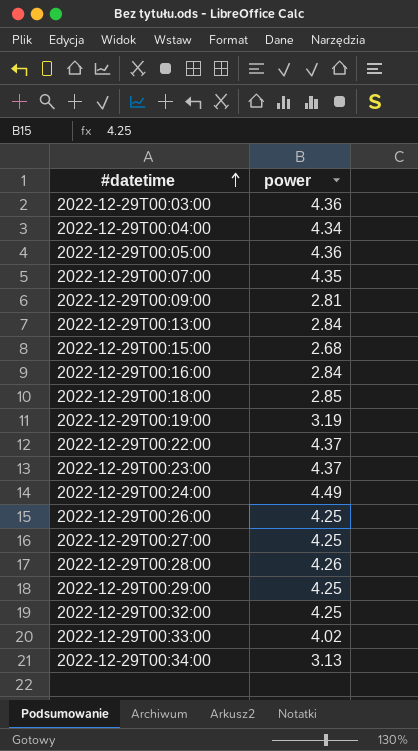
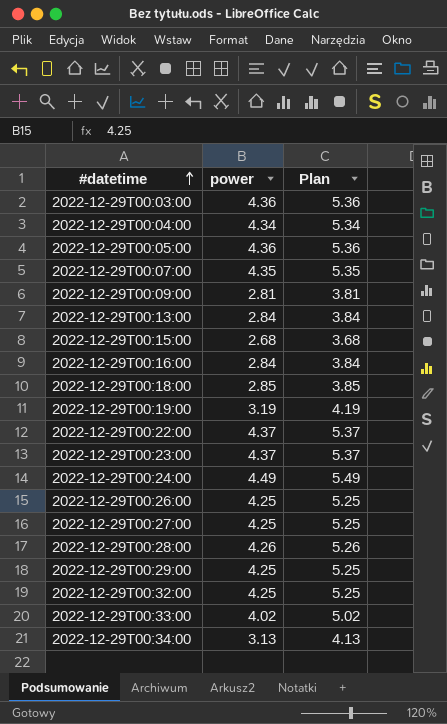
column Plan | formula: none -> [power] + 1

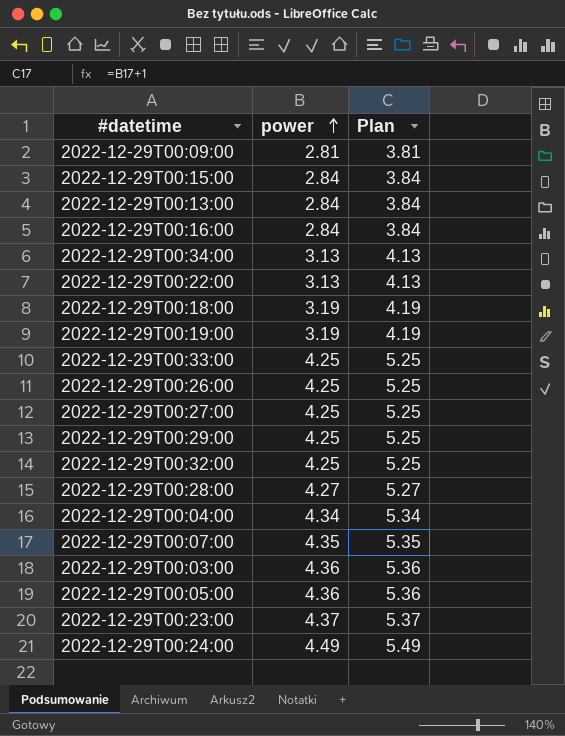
row order: #datetime ascending -> power ascending
2022-12-29T00:15:00 | power: 2.68 -> 2.84
2022-12-29T00:15:00 | Plan: 3.68 -> 3.84
2022-12-29T00:22:00 | power: 4.37 -> 3.13
2022-12-29T00:22:00 | Plan: 5.37 -> 4.13
2022-12-29T00:18:00 | power: 2.85 -> 3.19
2022-12-29T00:18:00 | Plan: 3.85 -> 4.19
2022-12-29T00:33:00 | power: 4.02 -> 4.25
2022-12-29T00:33:00 | Plan: 5.02 -> 5.25
2022-12-29T00:28:00 | power: 4.26 -> 4.27
2022-12-29T00:28:00 | Plan: 5.26 -> 5.27

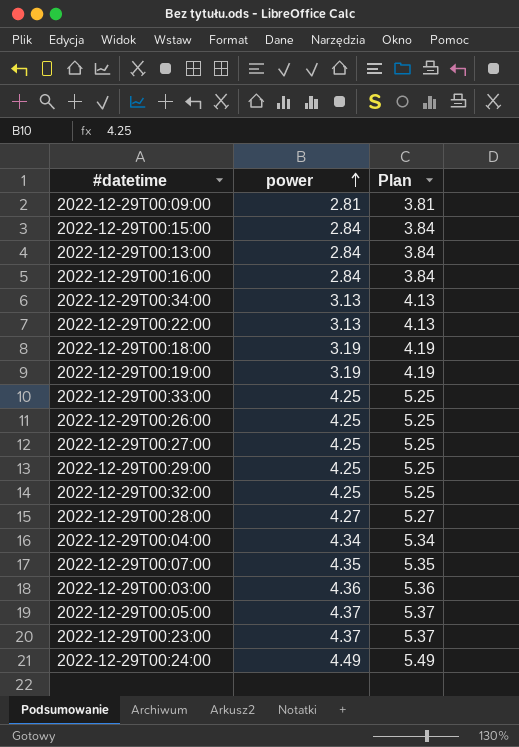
2022-12-29T00:05:00 | power: 4.36 -> 4.37
2022-12-29T00:05:00 | Plan: 5.36 -> 5.37

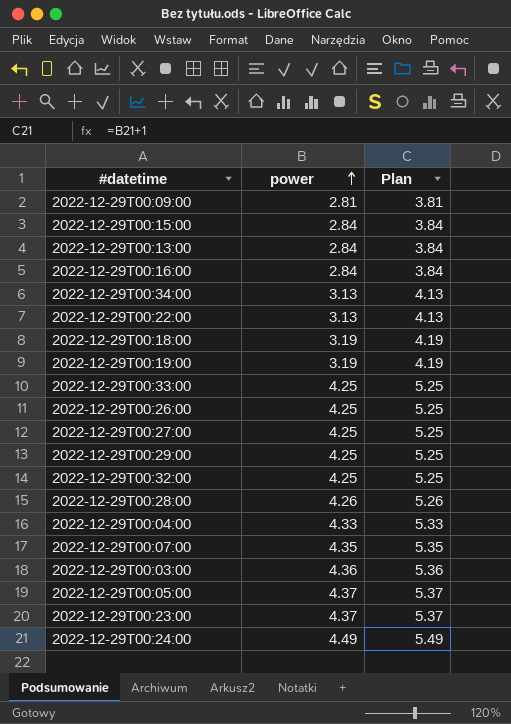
2022-12-29T00:28:00 | power: 4.27 -> 4.26
2022-12-29T00:28:00 | Plan: 5.27 -> 5.26
2022-12-29T00:04:00 | power: 4.34 -> 4.33
2022-12-29T00:04:00 | Plan: 5.34 -> 5.33

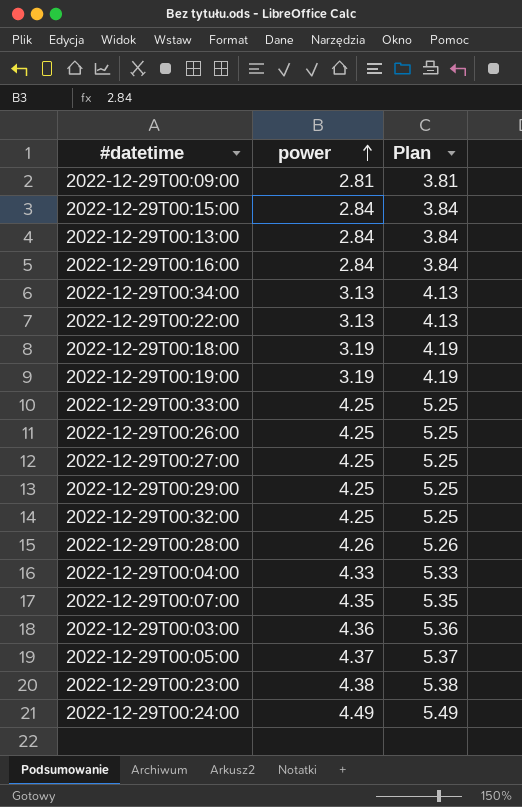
2022-12-29T00:23:00 | power: 4.37 -> 4.38
2022-12-29T00:23:00 | Plan: 5.37 -> 5.38

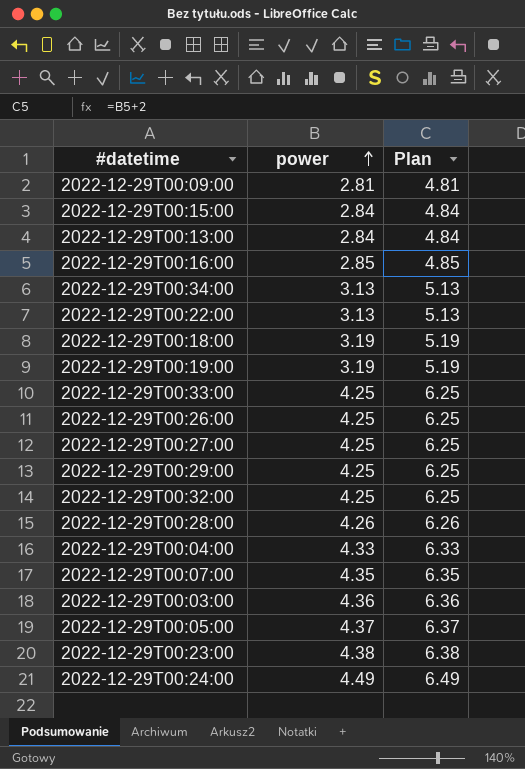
column Plan | formula: [power] + 1 -> [power] + 2
2022-12-29T00:16:00 | power: 2.84 -> 2.85

